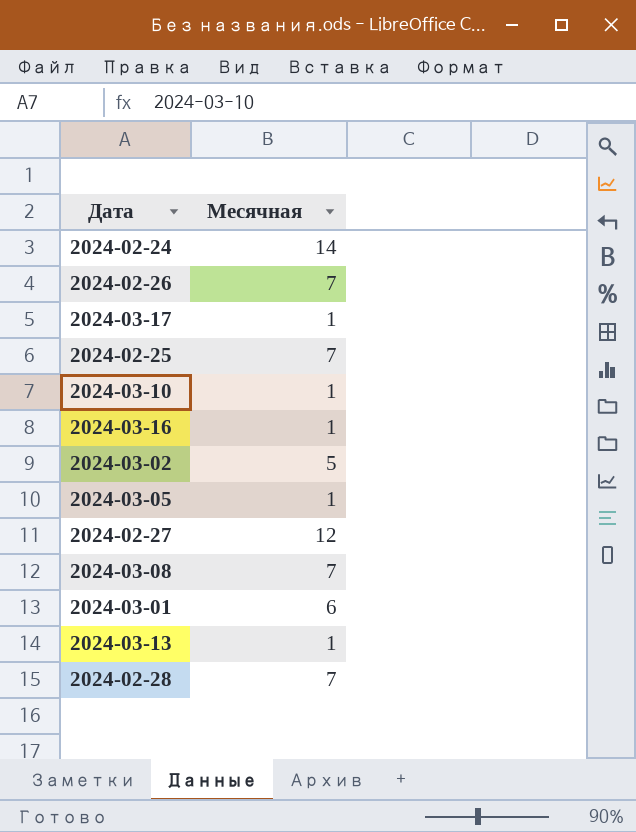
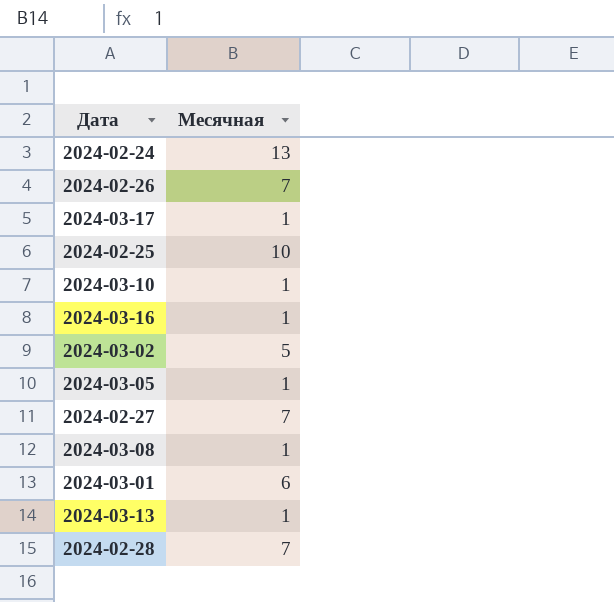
2024-02-24 | Месячная: 14 -> 13
2024-02-25 | Месячная: 7 -> 10
2024-02-27 | Месячная: 12 -> 7
2024-03-08 | Месячная: 7 -> 1

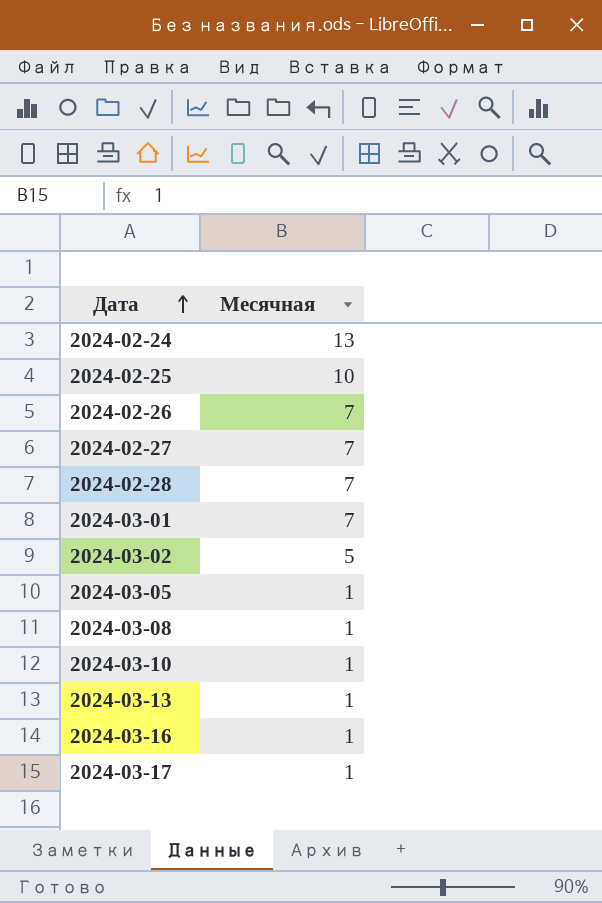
row order: none -> Дата ascending
2024-03-01 | Месячная: 6 -> 7

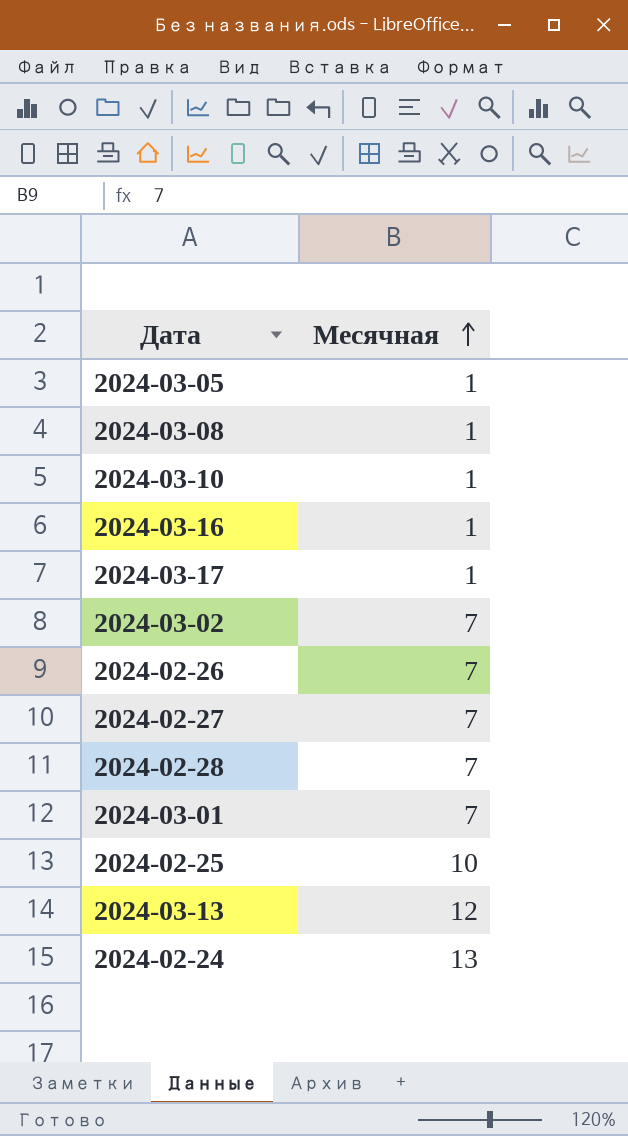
row order: Дата ascending -> Месячная ascending
2024-03-02 | Месячная: 5 -> 7
2024-03-13 | Месячная: 1 -> 12

